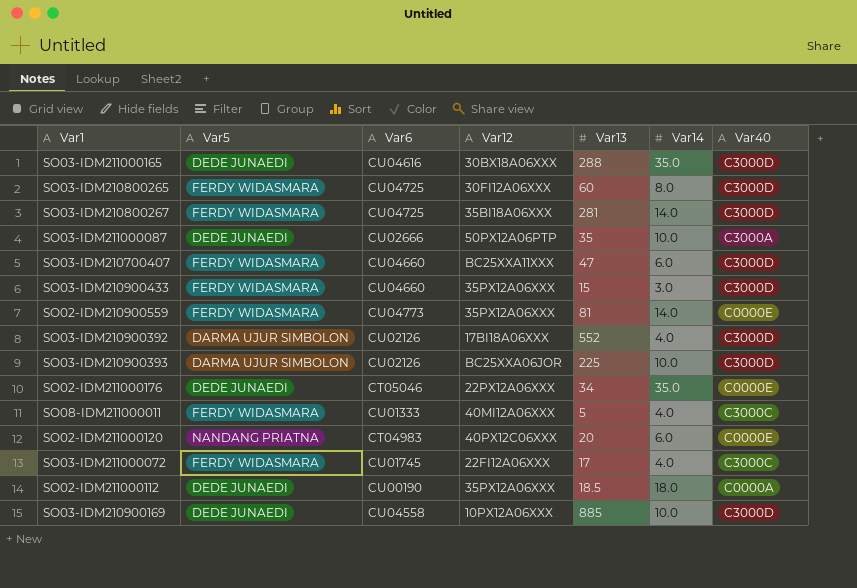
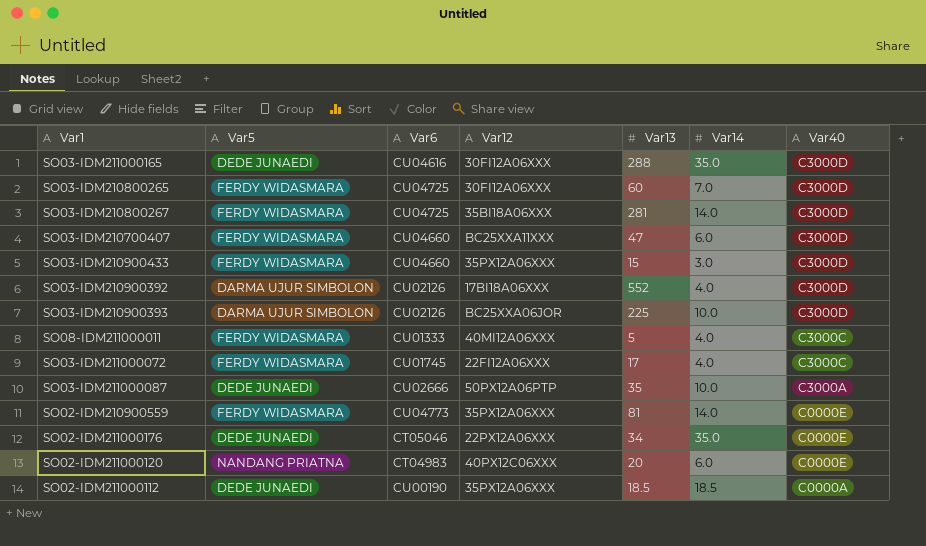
row order: none -> Var40 descending
row SO03-IDM210900169: DEDE JUNAEDI | CU04558 | 10PX12A06XXX | 885 | 10.0 | C3000D -> none
SO03-IDM211000165 | Var12: 30BX18A06XXX -> 30FI12A06XXX
SO03-IDM210800265 | Var14: 8.0 -> 7.0
SO02-IDM211000112 | Var14: 18.0 -> 18.5

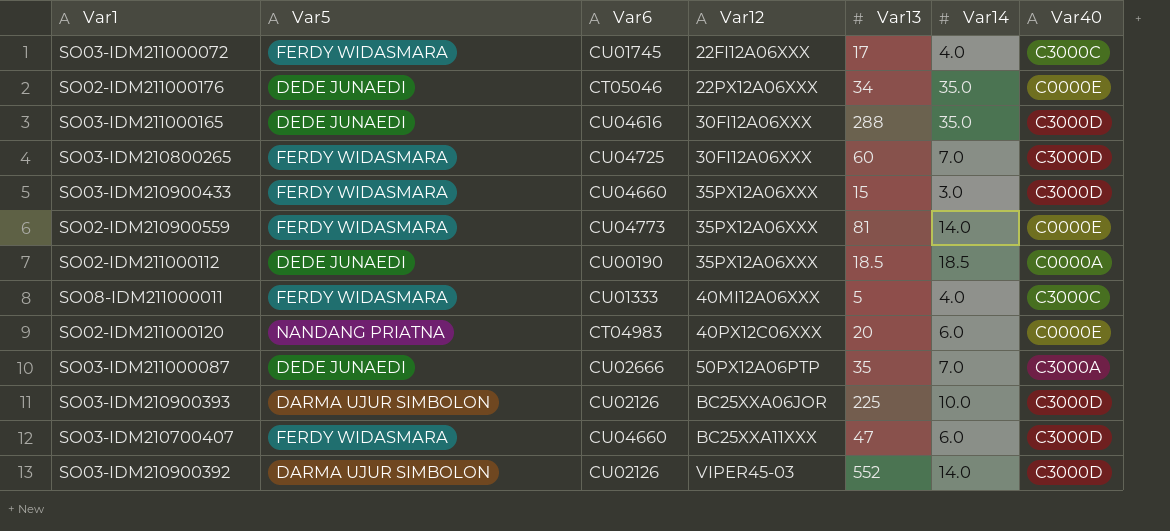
row order: Var40 descending -> Var12 ascending
row SO03-IDM210800267: FERDY WIDASMARA | CU04725 | 35BI18A06XXX | 281 | 14.0 | C3000D -> none
SO03-IDM211000087 | Var14: 10.0 -> 7.0
SO03-IDM210900392 | Var12: 17BI18A06XXX -> VIPER45-03
SO03-IDM210900392 | Var14: 4.0 -> 14.0

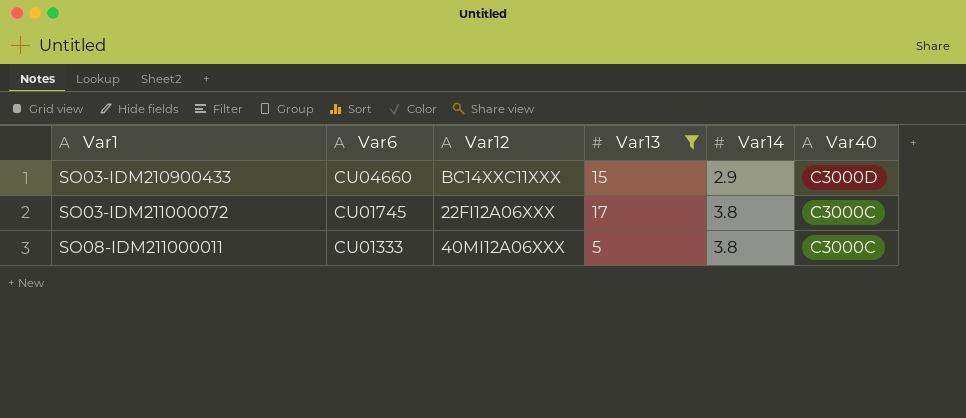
filter: none -> Var13 <= 17
row order: Var12 ascending -> Var1 ascending
column Var5 | position: 2 -> none
SO03-IDM210900433 | Var12: 35PX12A06XXX -> BC14XXC11XXX
SO03-IDM210900433 | Var14: 3.0 -> 2.9
SO03-IDM211000072 | Var14: 4.0 -> 3.8
SO08-IDM211000011 | Var14: 4.0 -> 3.8

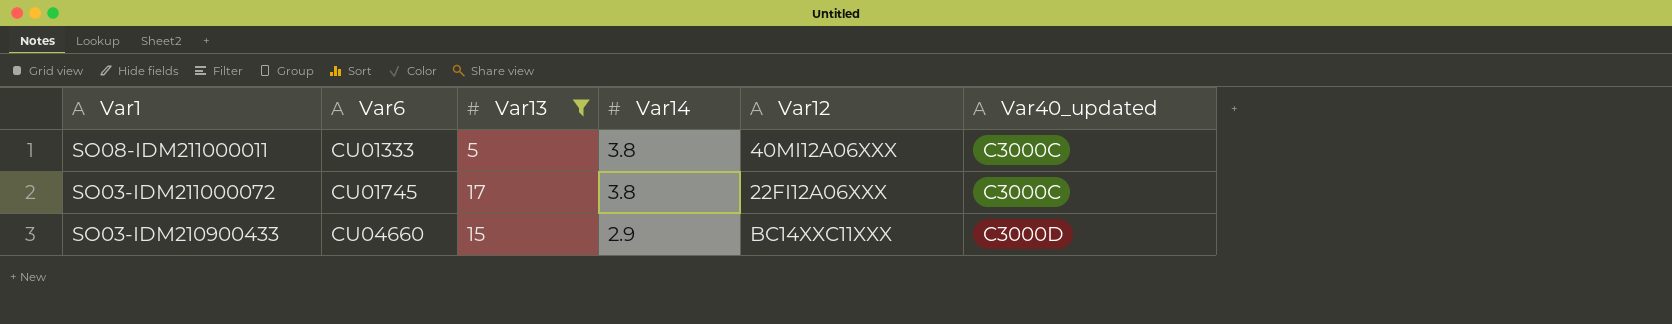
row order: Var1 ascending -> Var1 descending
column Var12 | position: 3 -> 5
column name: Var40 -> Var40_updated

